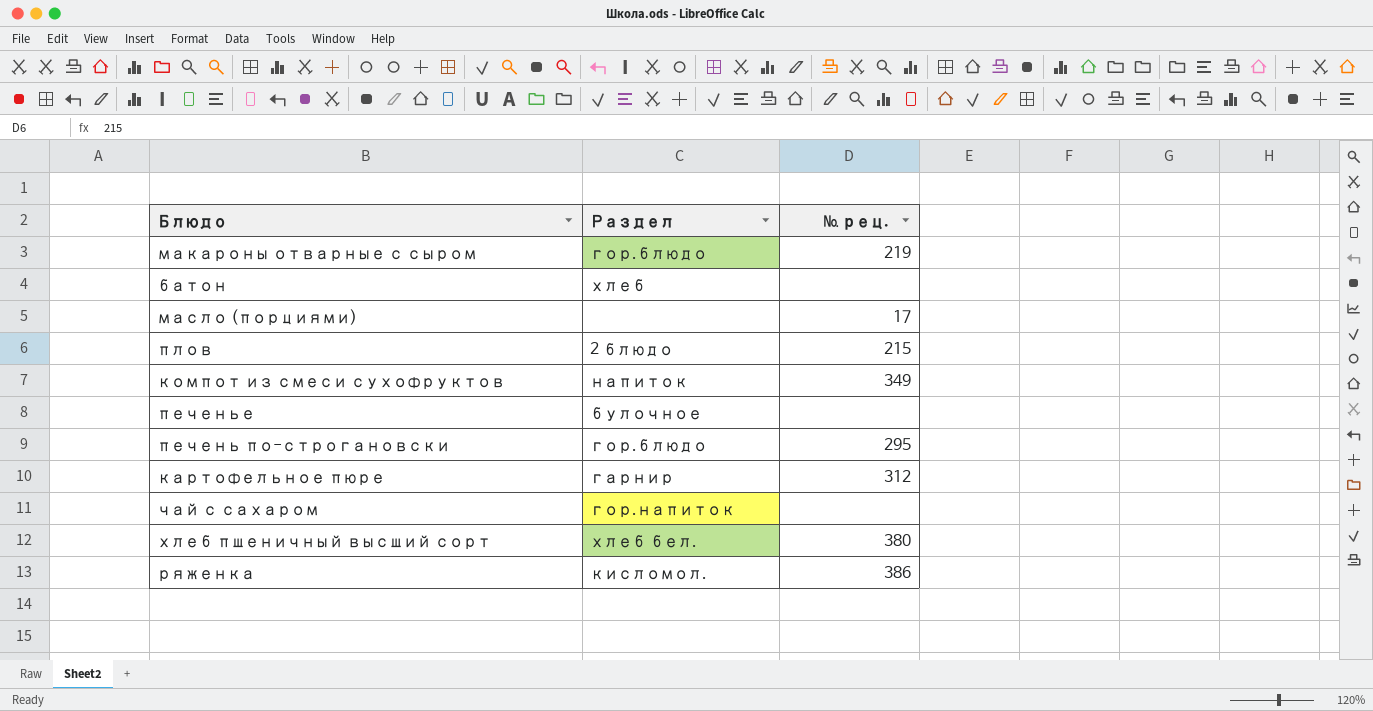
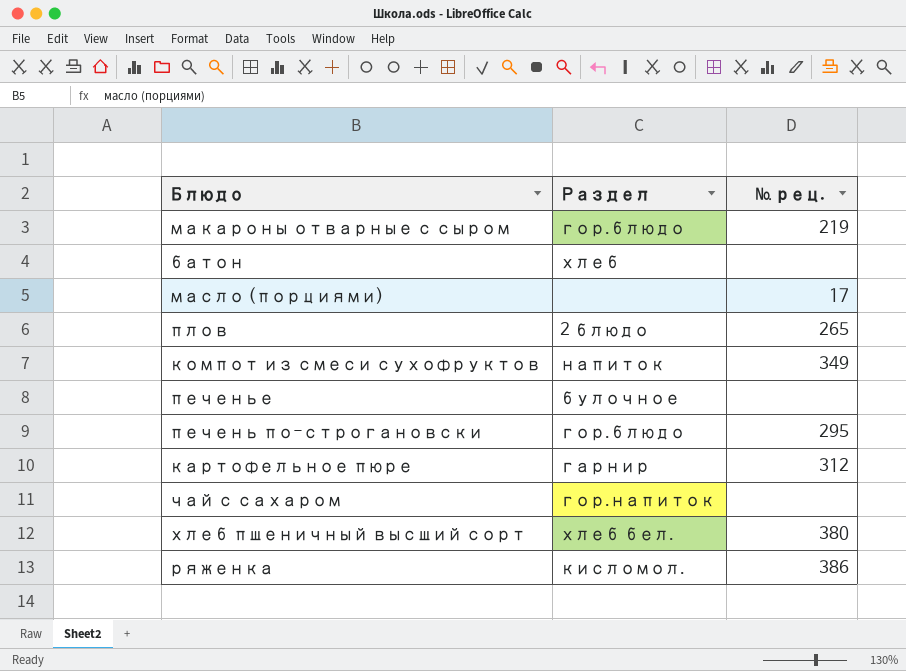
плов | № рец.: 215 -> 265

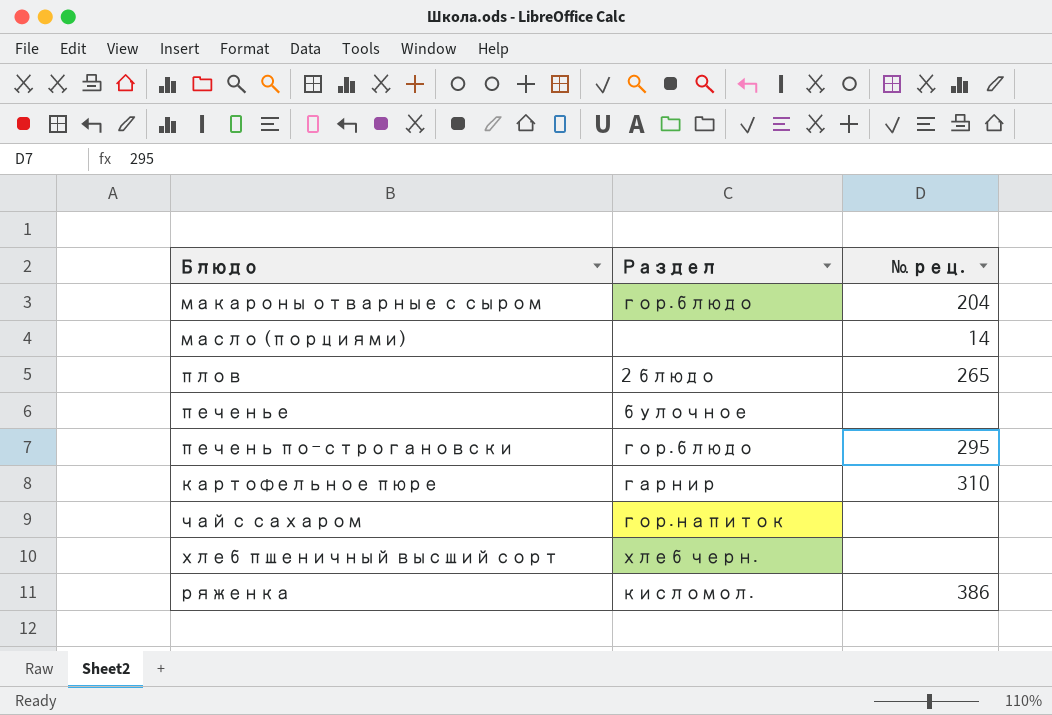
row батон: хлеб | none -> none
row компот из смеси сухофруктов: напиток | 349 -> none
макароны отварные с сыром | № рец.: 219 -> 204
масло (порциями) | № рец.: 17 -> 14
картофельное пюре | № рец.: 312 -> 310
хлеб пшеничный высший сорт | Раздел: хлеб бел. -> хлеб черн.
хлеб пшеничный высший сорт | № рец.: 380 -> none

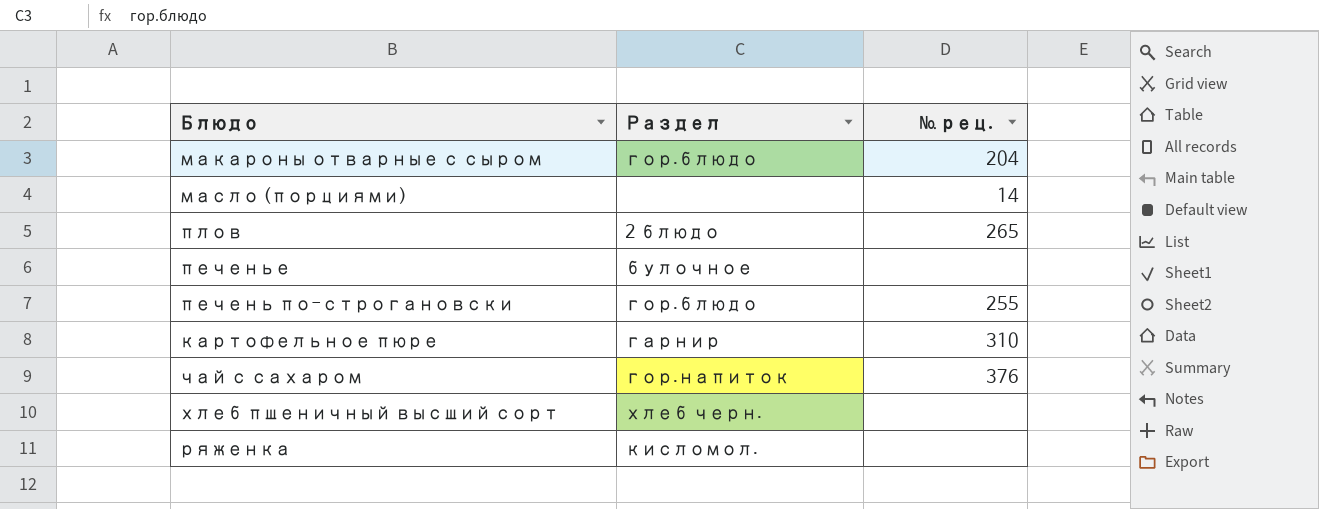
печень по-строгановски | № рец.: 295 -> 255
чай с сахаром | № рец.: none -> 376
ряженка | № рец.: 386 -> none

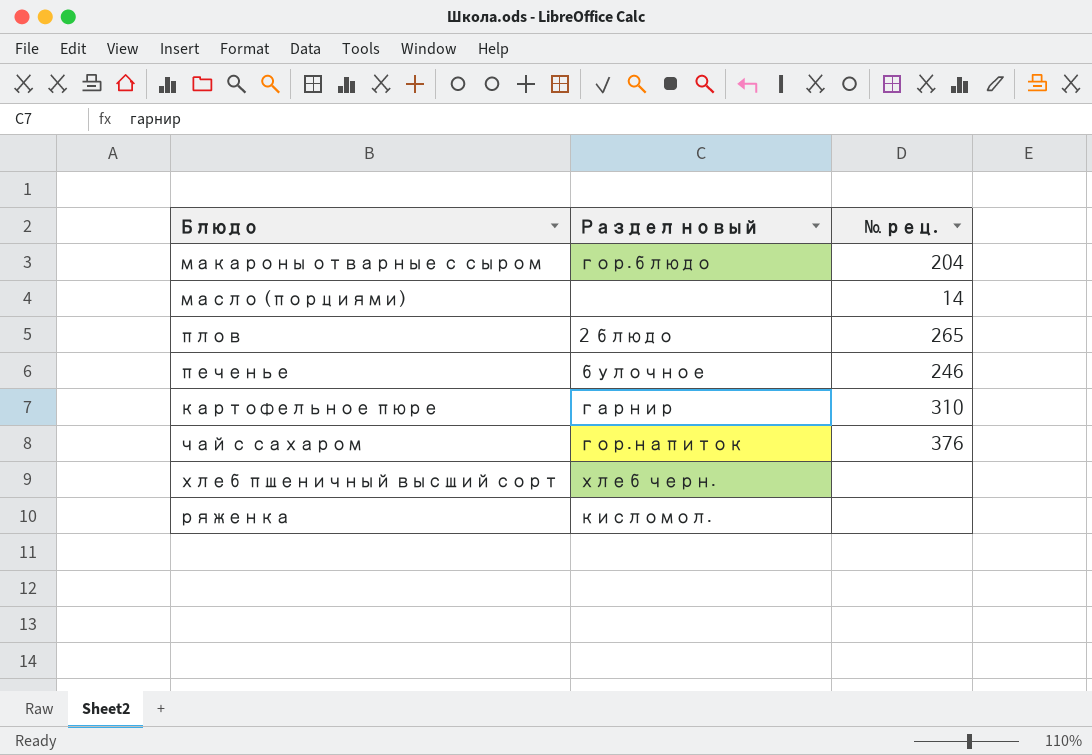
column name: Раздел -> Раздел новый
row печень по-строгановски: гор.блюдо | 255 -> none
печенье | № рец.: none -> 246

